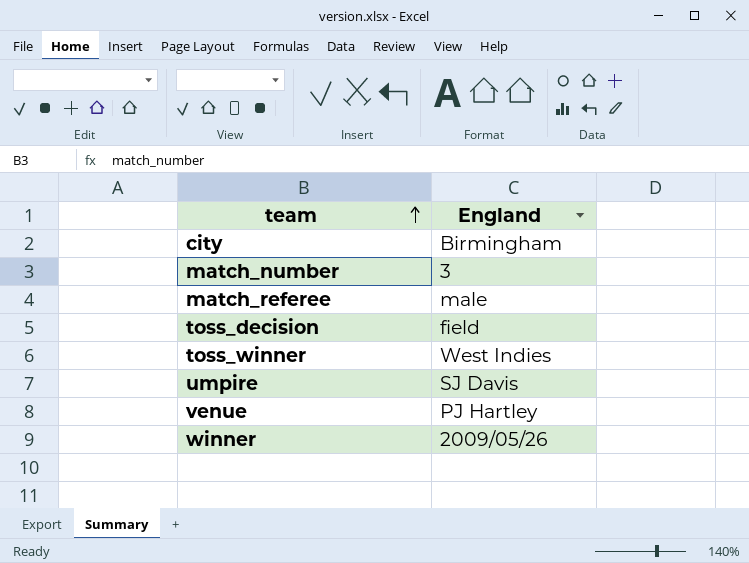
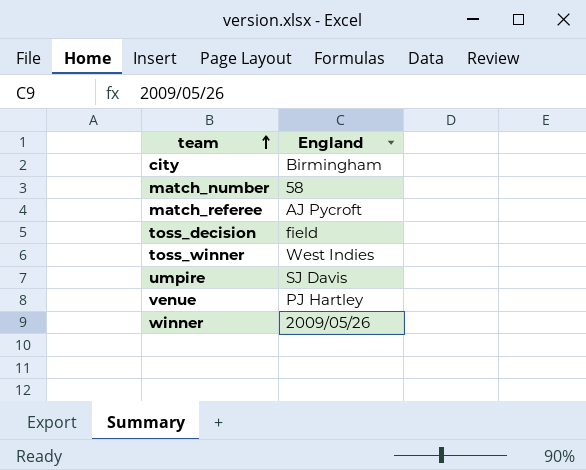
match_number | England: 3 -> 58
match_referee | England: male -> AJ Pycroft

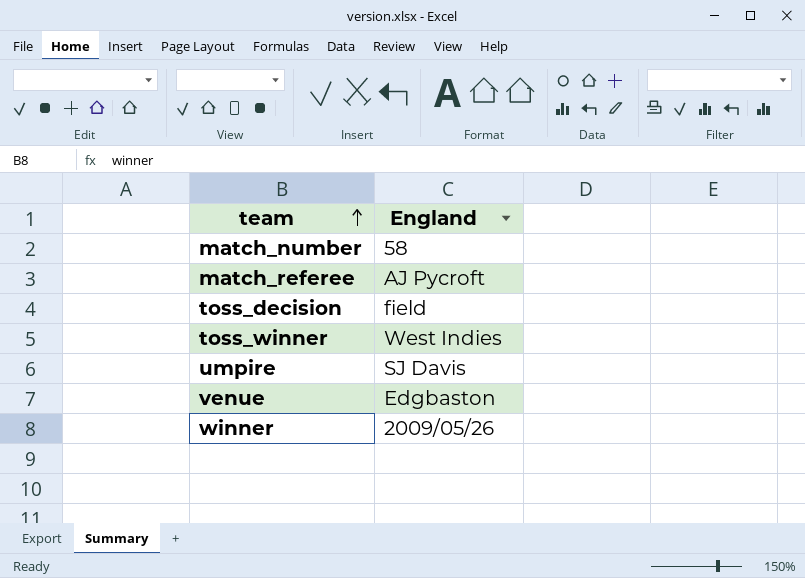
row city: Birmingham -> none
venue | England: PJ Hartley -> Edgbaston

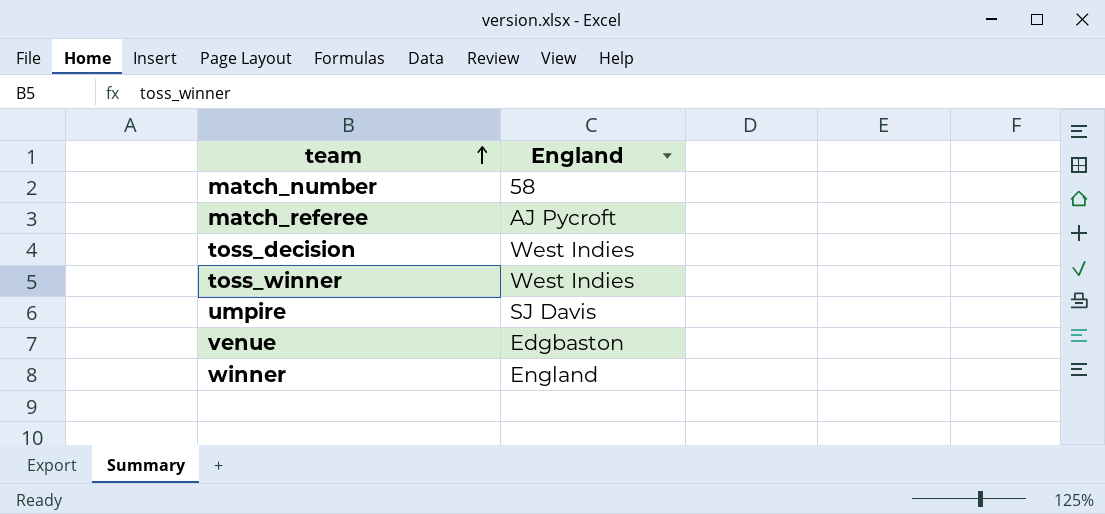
toss_decision | England: field -> West Indies
winner | England: 2009/05/26 -> England

